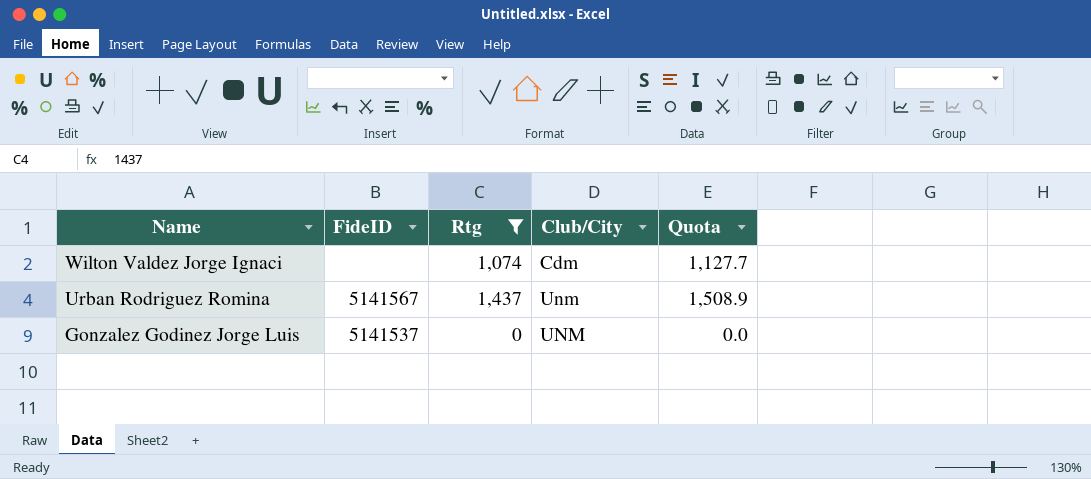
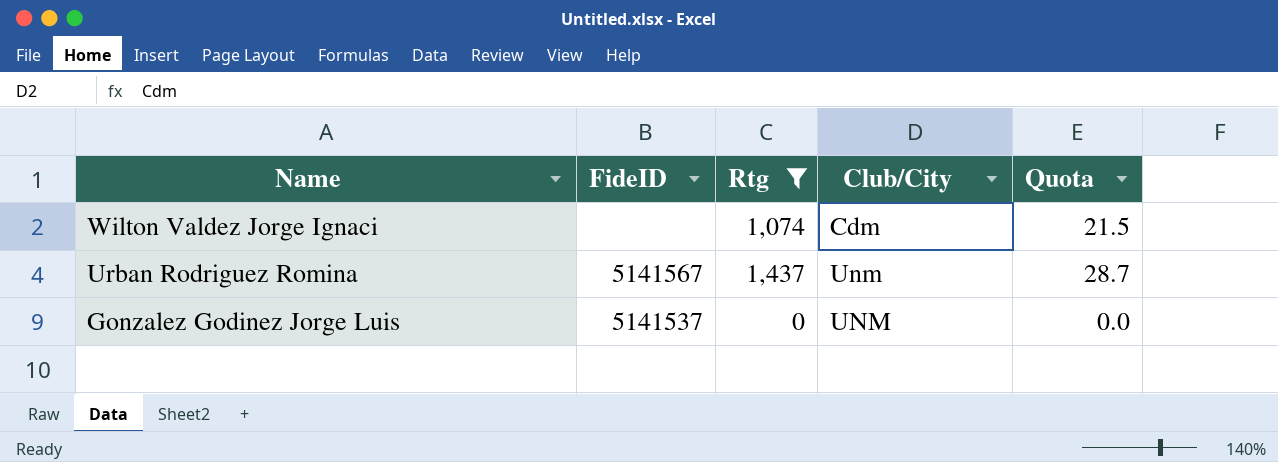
column Quota | formula: [Rtg] * 1.05 -> [Rtg] * 0.02

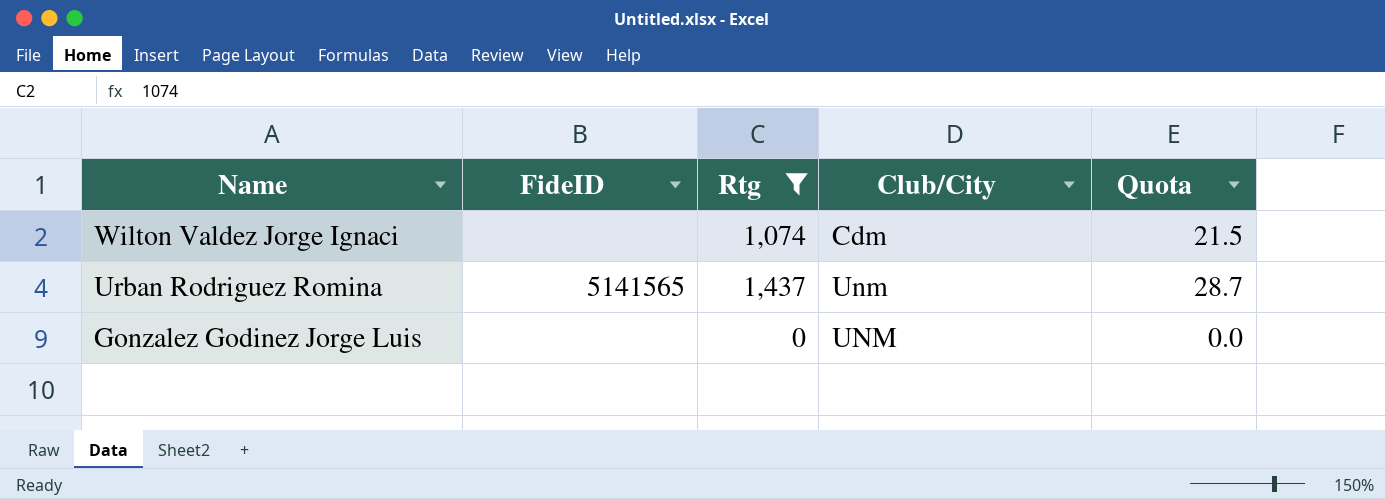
Urban Rodriguez Romina | FideID: 5141567 -> 5141565
Gonzalez Godinez Jorge Luis | FideID: 5141537 -> none

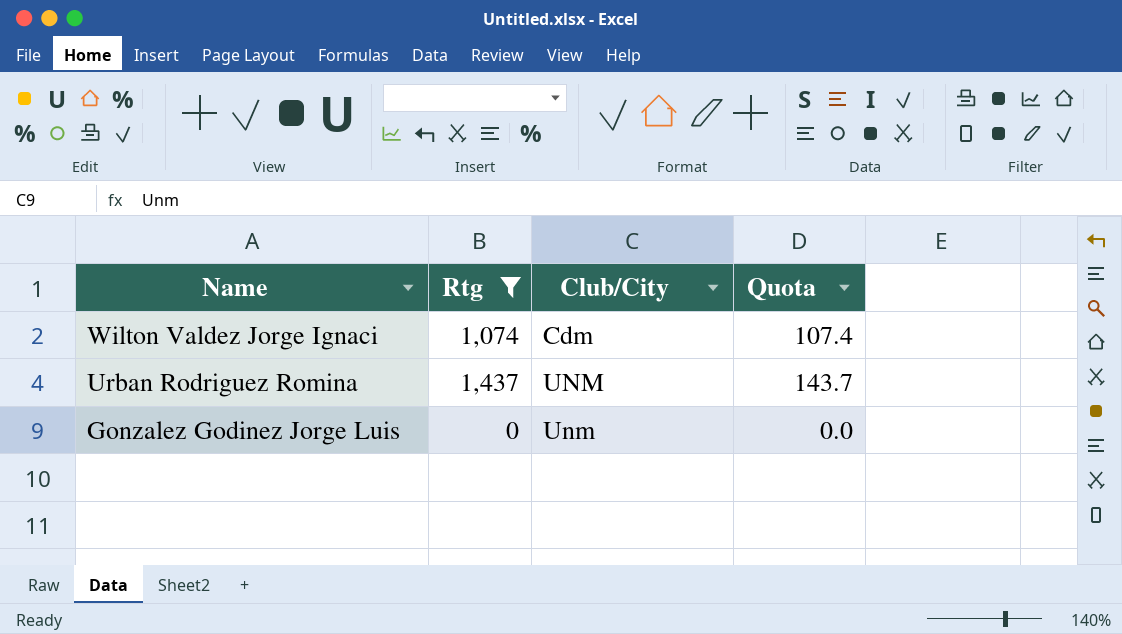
column FideID | position: 2 -> none
column Quota | formula: [Rtg] * 0.02 -> [Rtg] * 0.1
Urban Rodriguez Romina | Club/City: Unm -> UNM
Gonzalez Godinez Jorge Luis | Club/City: UNM -> Unm

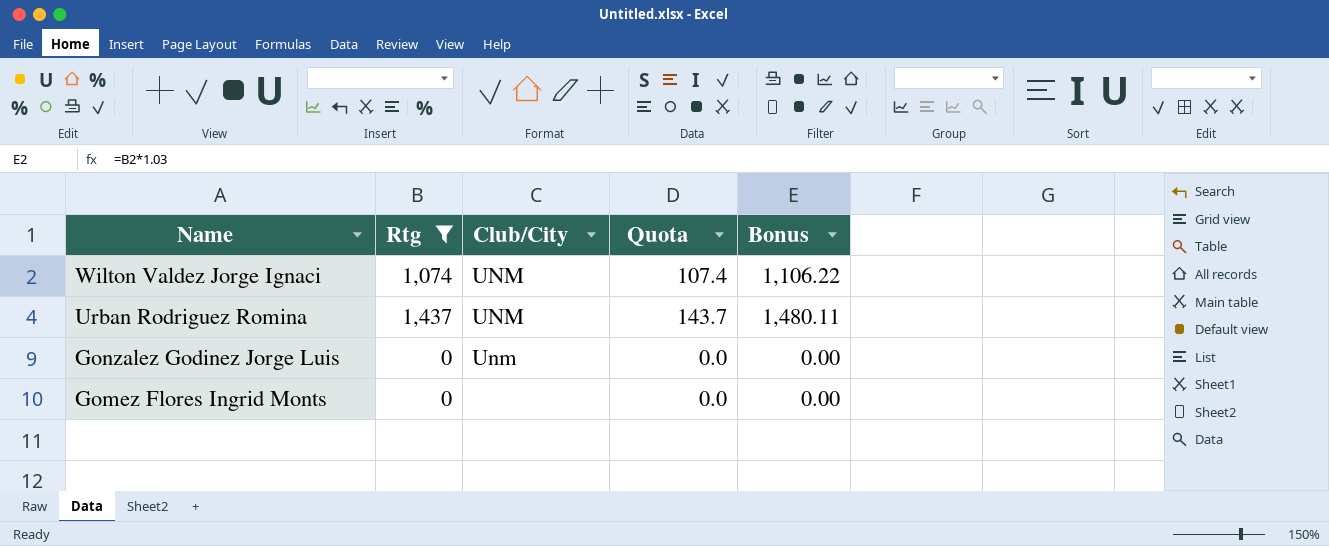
column Bonus | formula: none -> [Rtg] * 1.03
Wilton Valdez Jorge Ignaci | Club/City: Cdm -> UNM
row Gomez Flores Ingrid Monts: none -> 0 | none | 0.0 | 0.00

